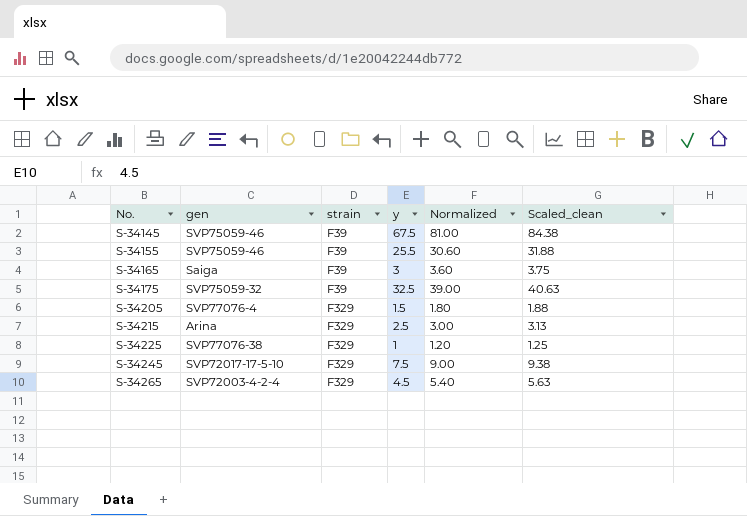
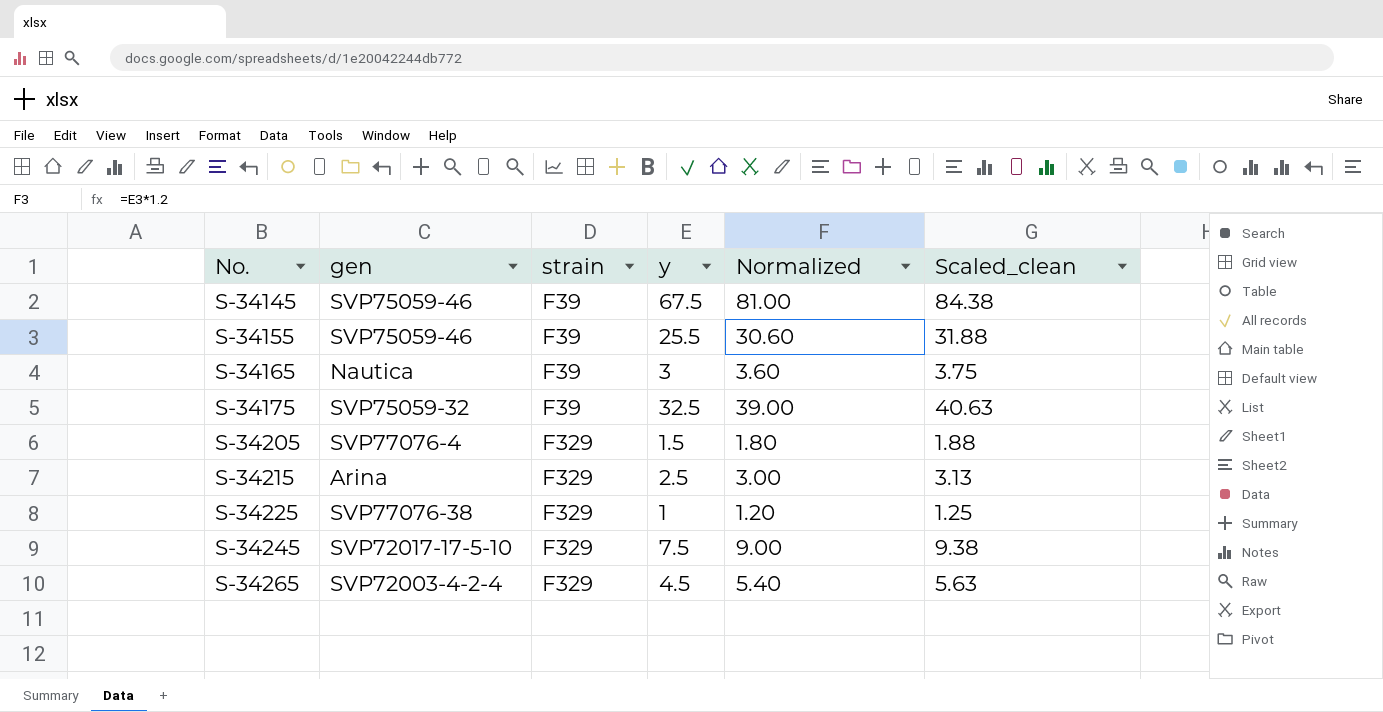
S-34165 | gen: Saiga -> Nautica

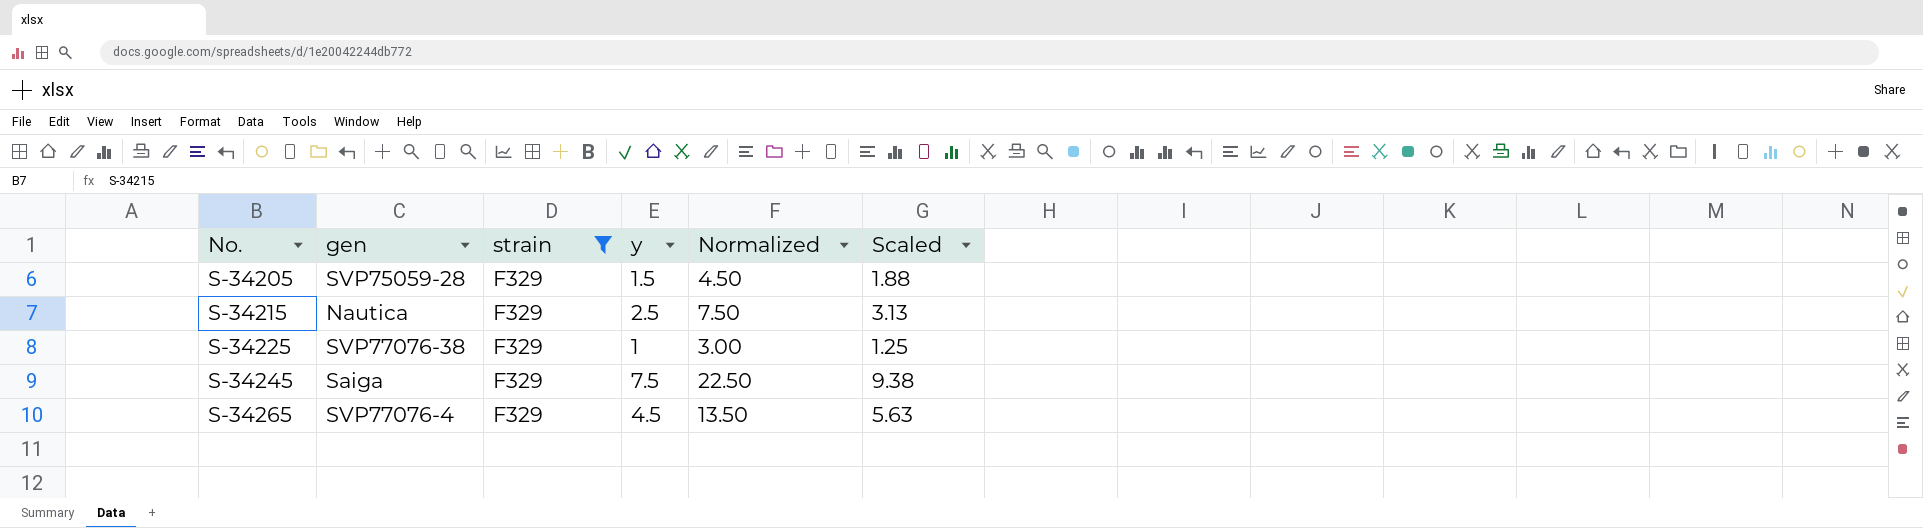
filter: none -> strain = F329
column Normalized | formula: [y] * 1.2 -> [y] * 3
column name: Scaled_clean -> Scaled
S-34205 | gen: SVP77076-4 -> SVP75059-28
S-34215 | gen: Arina -> Nautica
S-34245 | gen: SVP72017-17-5-10 -> Saiga
S-34265 | gen: SVP72003-4-2-4 -> SVP77076-4

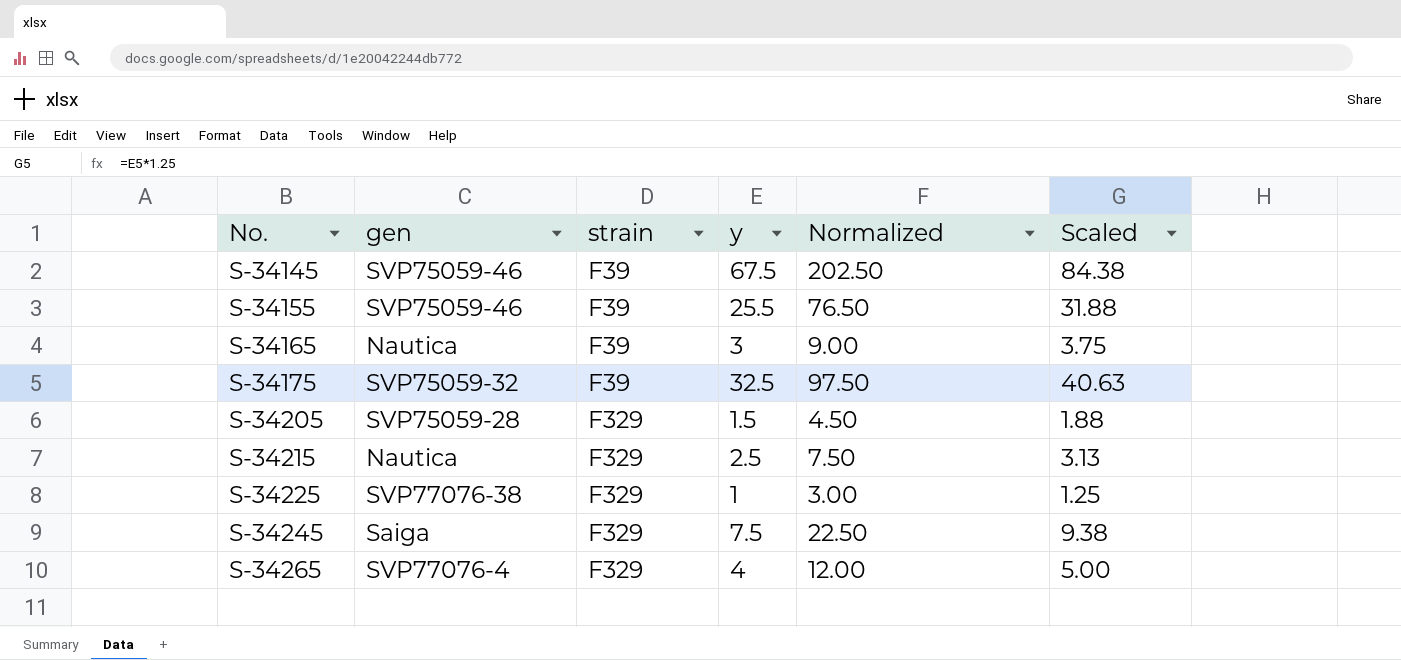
filter: strain = F329 -> none
S-34265 | y: 4.5 -> 4
S-34265 | Normalized: 13.50 -> 12.00
S-34265 | Scaled: 5.63 -> 5.00

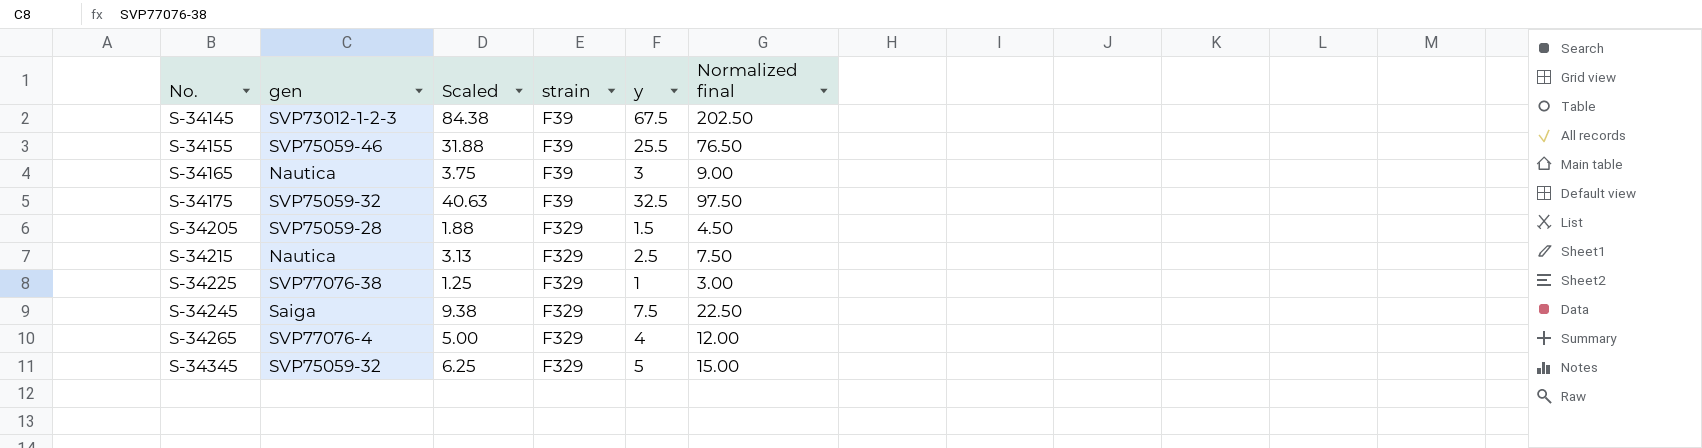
column Scaled | position: 6 -> 3
column name: Normalized -> Normalized final
S-34145 | gen: SVP75059-46 -> SVP73012-1-2-3
row S-34345: none -> SVP75059-32 | 6.25 | F329 | 5 | 15.00

